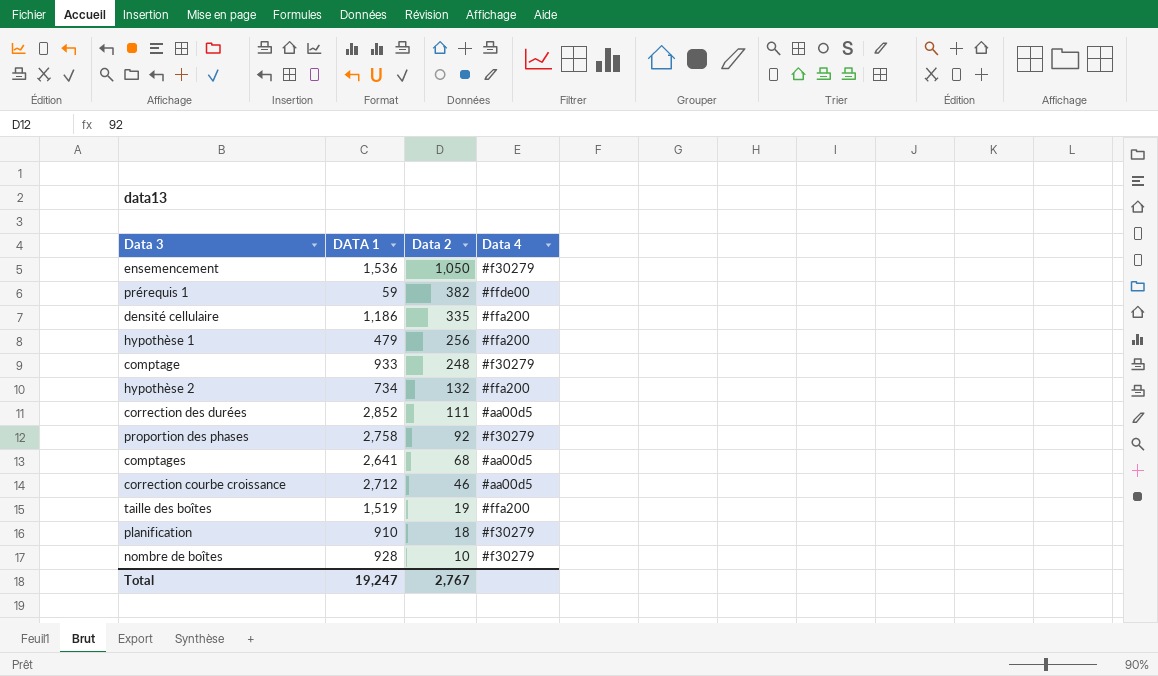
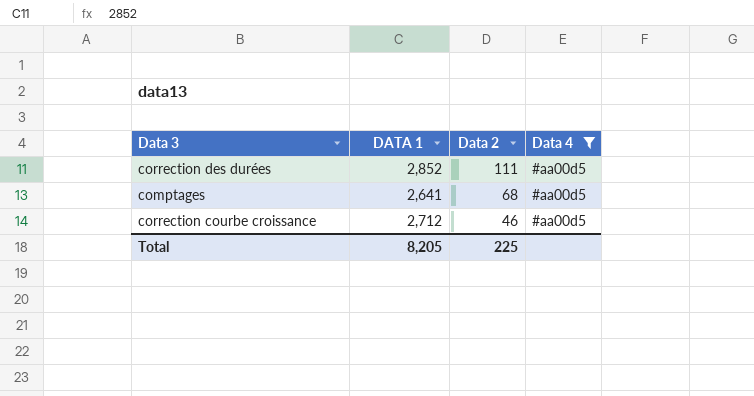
filter: none -> Data 4 = #aa00d5
Total | DATA 1: 19,247 -> 8,205
Total | Data 2: 2,767 -> 225

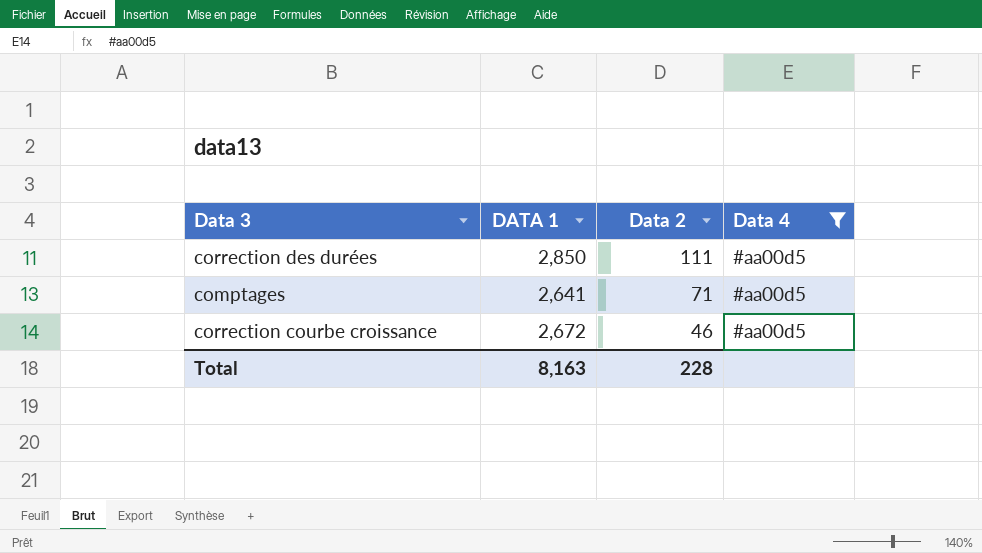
correction des durées | DATA 1: 2,852 -> 2,850
comptages | Data 2: 68 -> 71
correction courbe croissance | DATA 1: 2,712 -> 2,672
Total | DATA 1: 8,205 -> 8,163
Total | Data 2: 225 -> 228

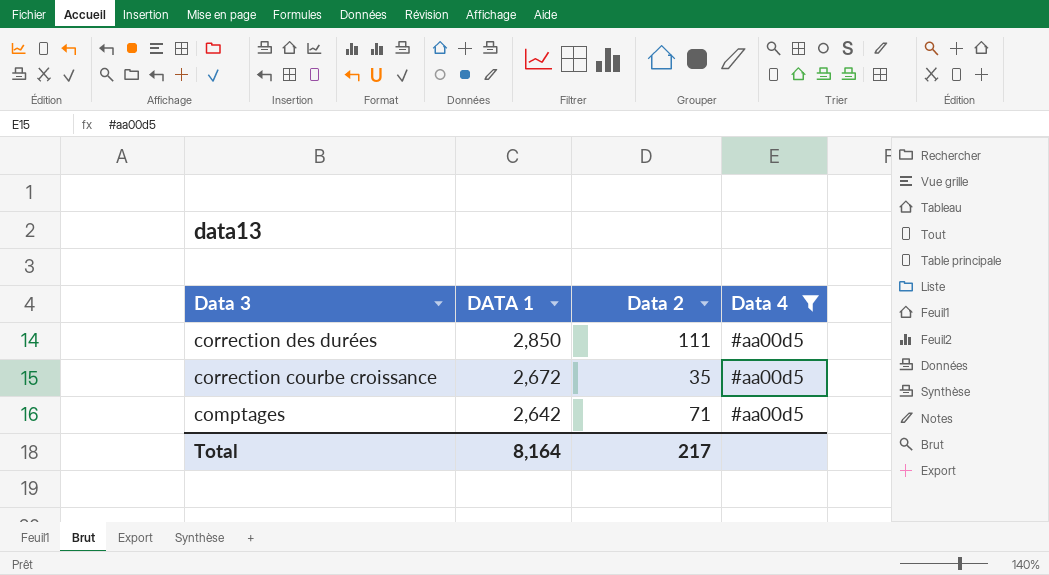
row order: Data 2 descending -> Data 3 descending
correction courbe croissance | Data 2: 46 -> 35
comptages | DATA 1: 2,641 -> 2,642
Total | DATA 1: 8,163 -> 8,164
Total | Data 2: 228 -> 217

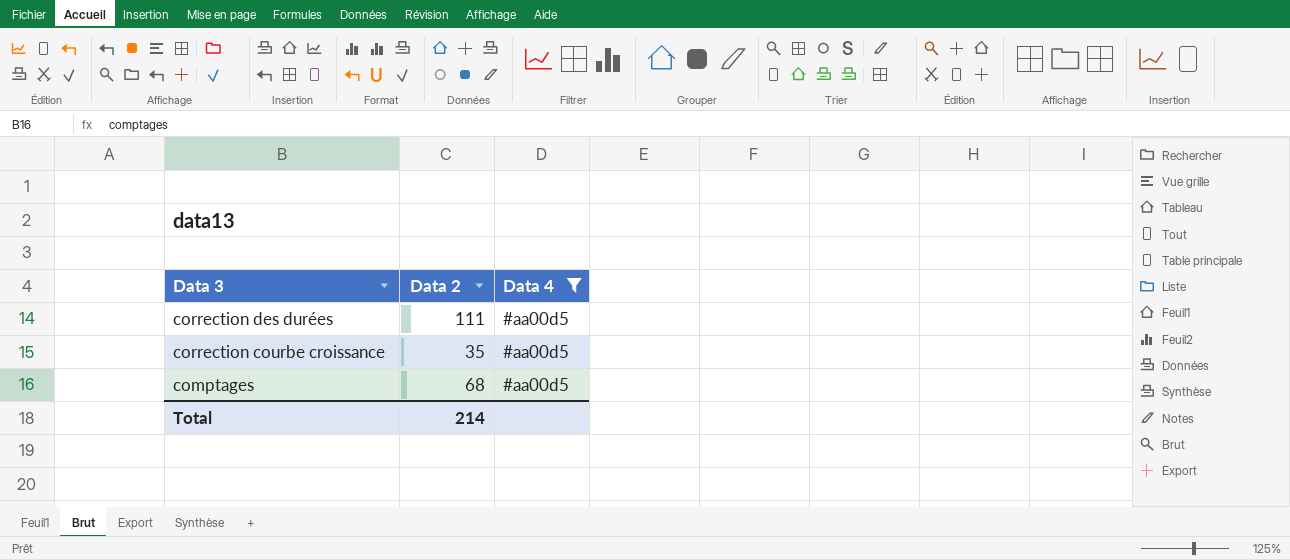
column DATA 1 | position: 2 -> none
comptages | Data 2: 71 -> 68
Total | Data 2: 217 -> 214

